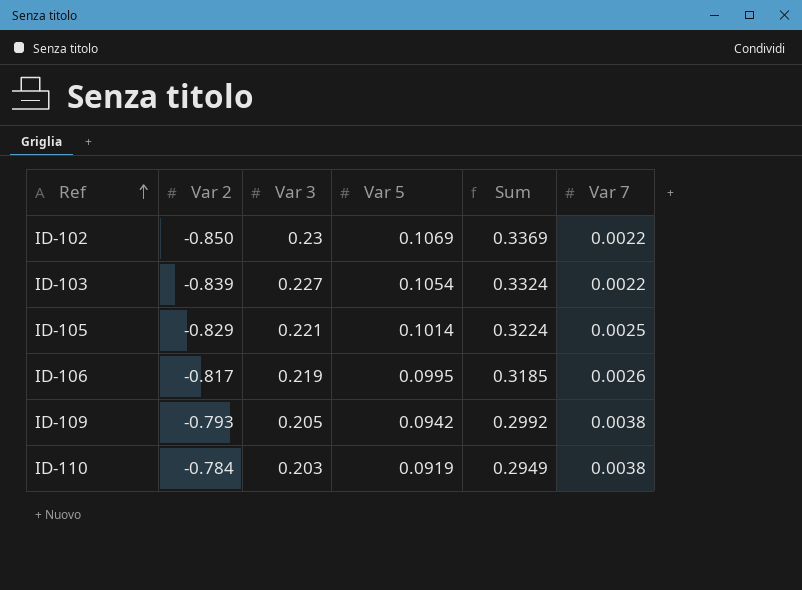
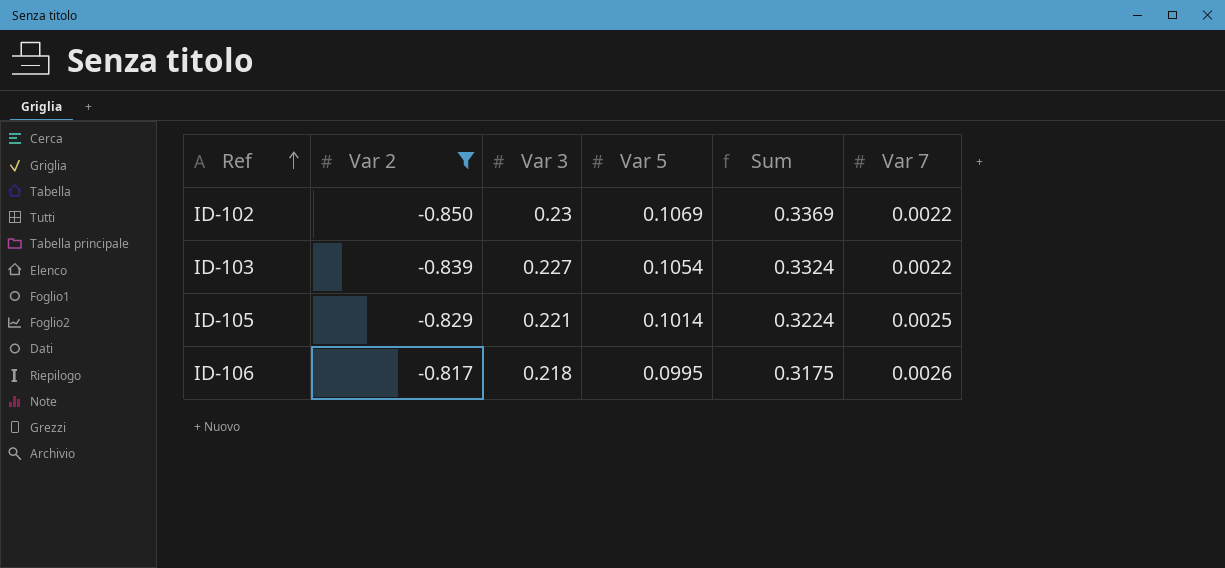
filter: none -> Var 2 <= -0.817
ID-106 | Var 3: 0.219 -> 0.218
ID-106 | Sum: 0.3185 -> 0.3175

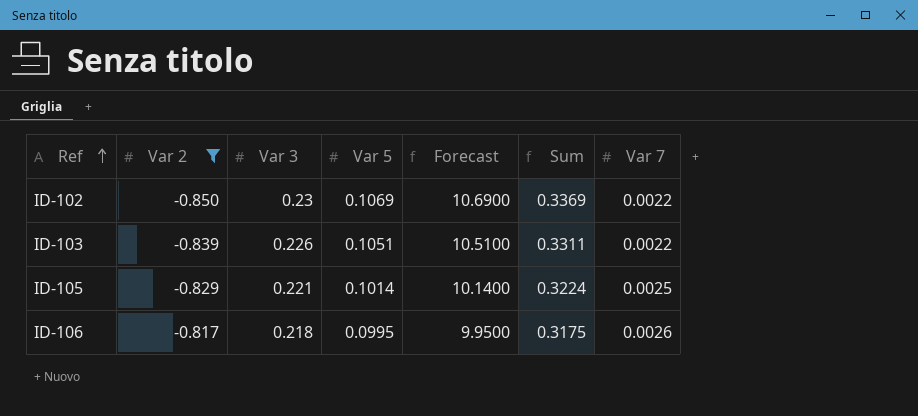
column Forecast | formula: none -> [Var 5] * 100
ID-103 | Var 3: 0.227 -> 0.226
ID-103 | Var 5: 0.1054 -> 0.1051
ID-103 | Sum: 0.3324 -> 0.3311

